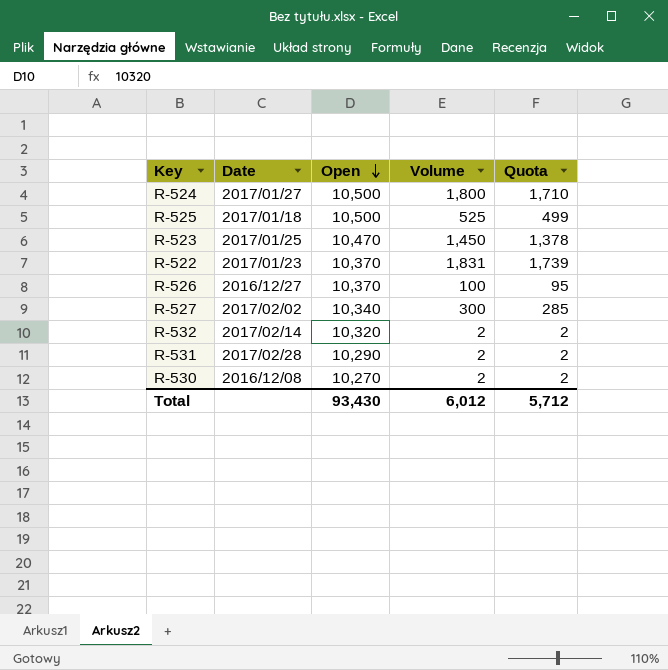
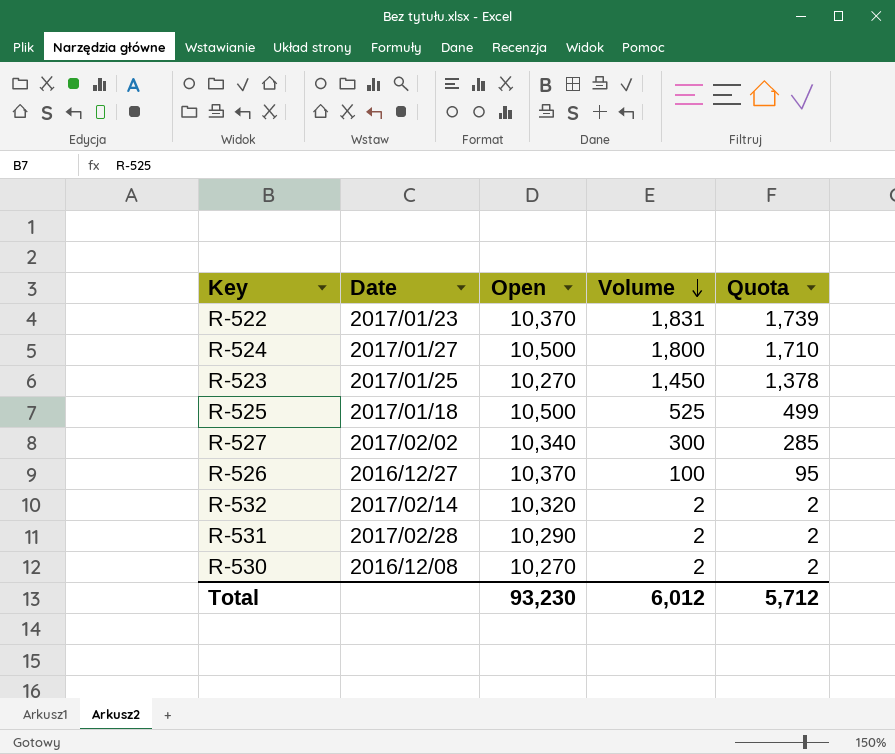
row order: Open descending -> Volume descending
R-523 | Open: 10,470 -> 10,270
Total | Open: 93,430 -> 93,230

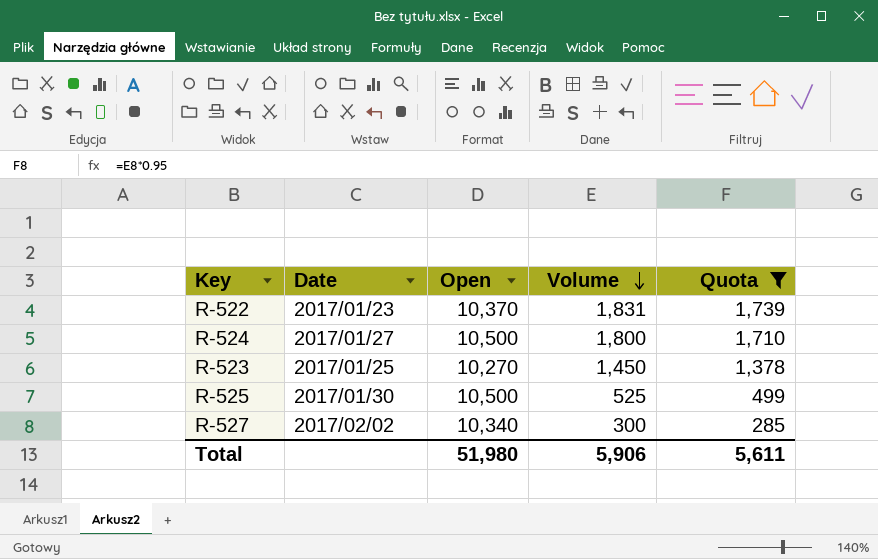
filter: none -> Quota >= 285
R-525 | Date: 2017/01/18 -> 2017/01/30
Total | Open: 93,230 -> 51,980
Total | Volume: 6,012 -> 5,906
Total | Quota: 5,712 -> 5,611

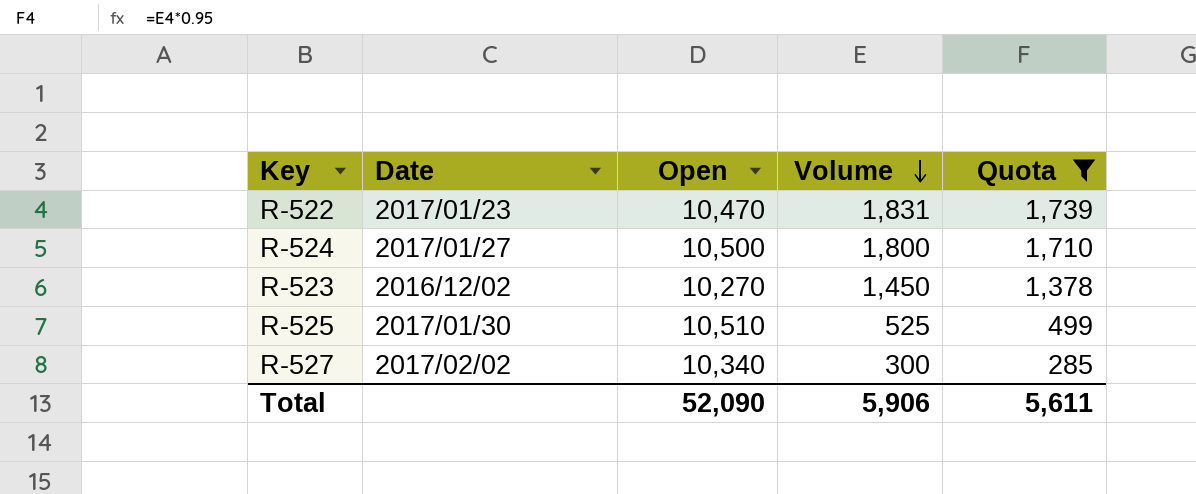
R-522 | Open: 10,370 -> 10,470
R-523 | Date: 2017/01/25 -> 2016/12/02
R-525 | Open: 10,500 -> 10,510
Total | Open: 51,980 -> 52,090

